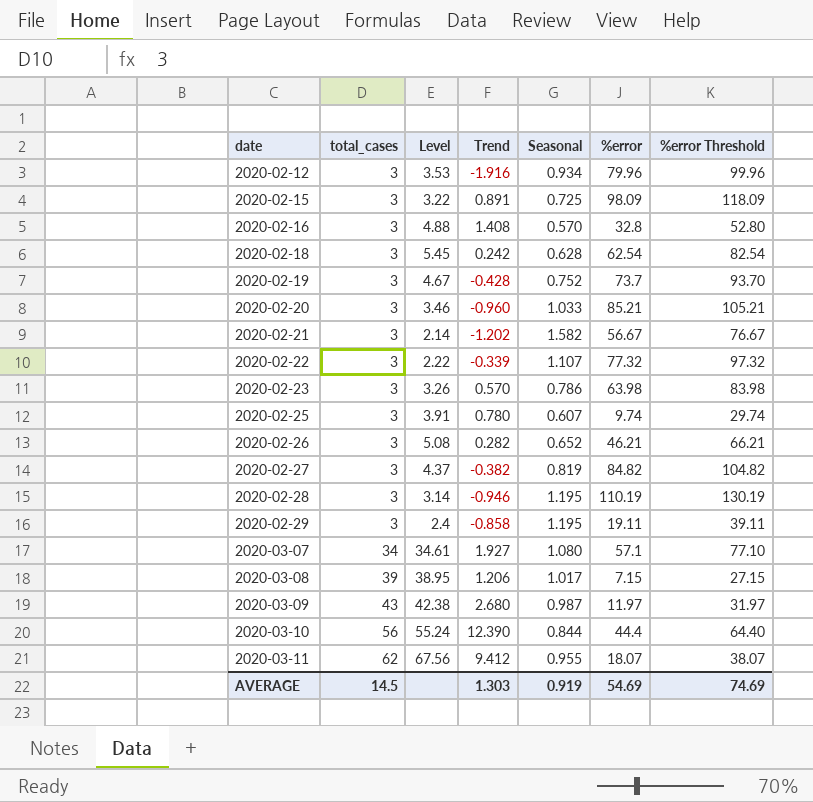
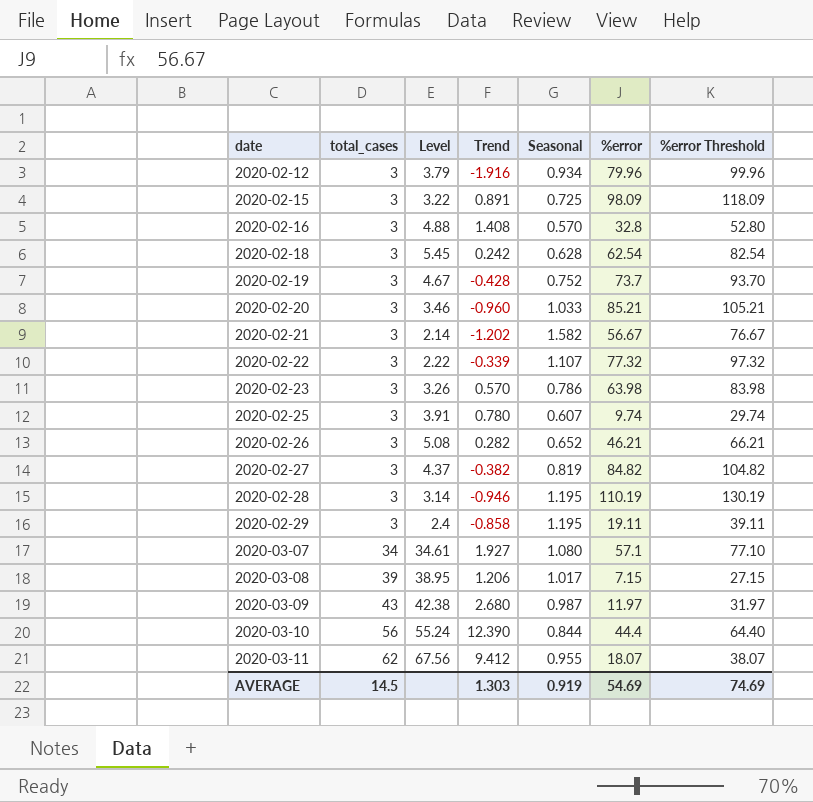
2020-02-12 | Level: 3.53 -> 3.79

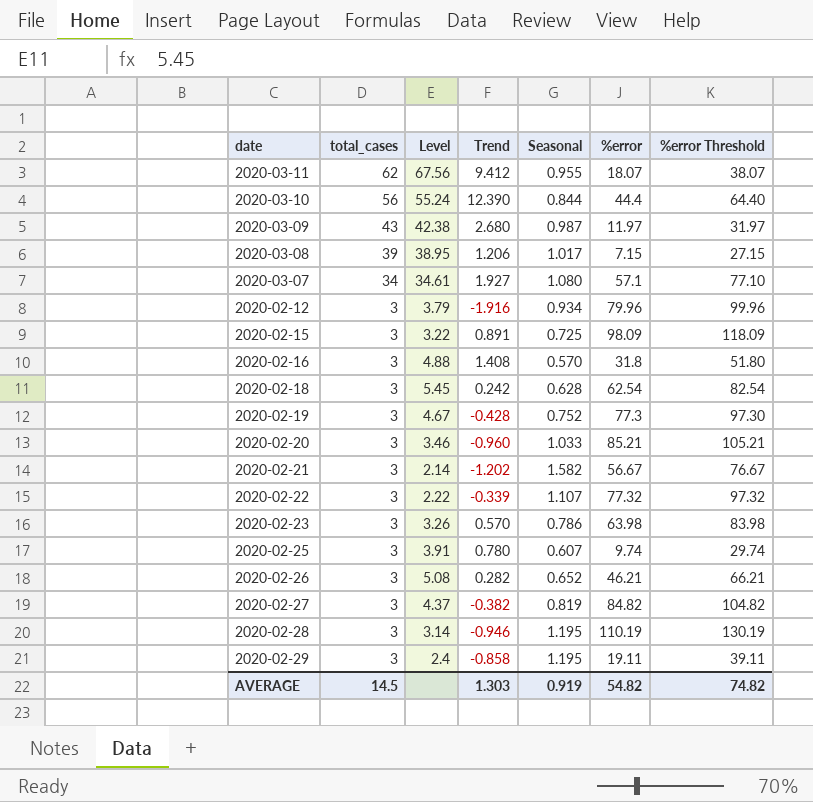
row order: date ascending -> total_cases descending
2020-02-16 | %error: 32.8 -> 31.8
2020-02-16 | %error Threshold: 52.80 -> 51.80
2020-02-19 | %error: 73.7 -> 77.3
2020-02-19 | %error Threshold: 93.70 -> 97.30
AVERAGE | %error: 54.69 -> 54.82
AVERAGE | %error Threshold: 74.69 -> 74.82

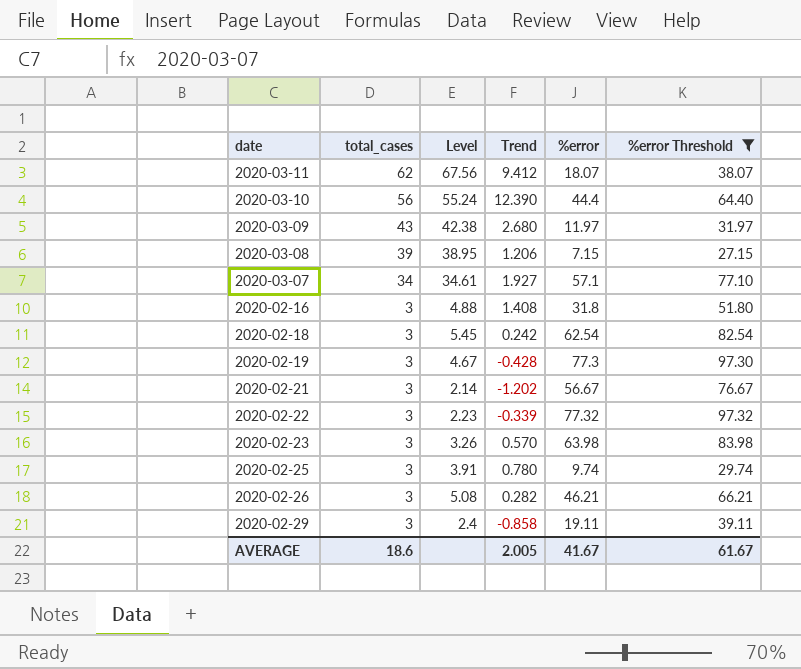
filter: none -> %error Threshold <= 97.32
column Seasonal | position: 5 -> none
2020-02-22 | Level: 2.22 -> 2.23
AVERAGE | total_cases: 14.5 -> 18.6
AVERAGE | Trend: 1.303 -> 2.005
AVERAGE | %error: 54.82 -> 41.67
AVERAGE | %error Threshold: 74.82 -> 61.67

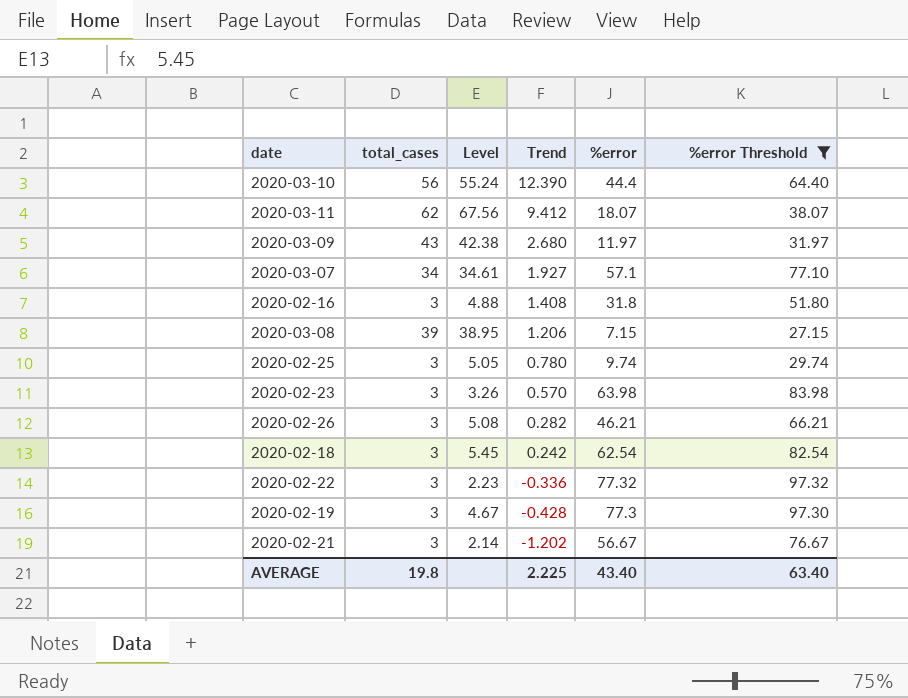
row order: total_cases descending -> Trend descending
row 2020-02-29: 3 | 2.4 | -0.858 | 19.11 | 39.11 -> none
2020-02-25 | Level: 3.91 -> 5.05
2020-02-22 | Trend: -0.339 -> -0.336
AVERAGE | total_cases: 18.6 -> 19.8
AVERAGE | Trend: 2.005 -> 2.225
AVERAGE | %error: 41.67 -> 43.40
AVERAGE | %error Threshold: 61.67 -> 63.40

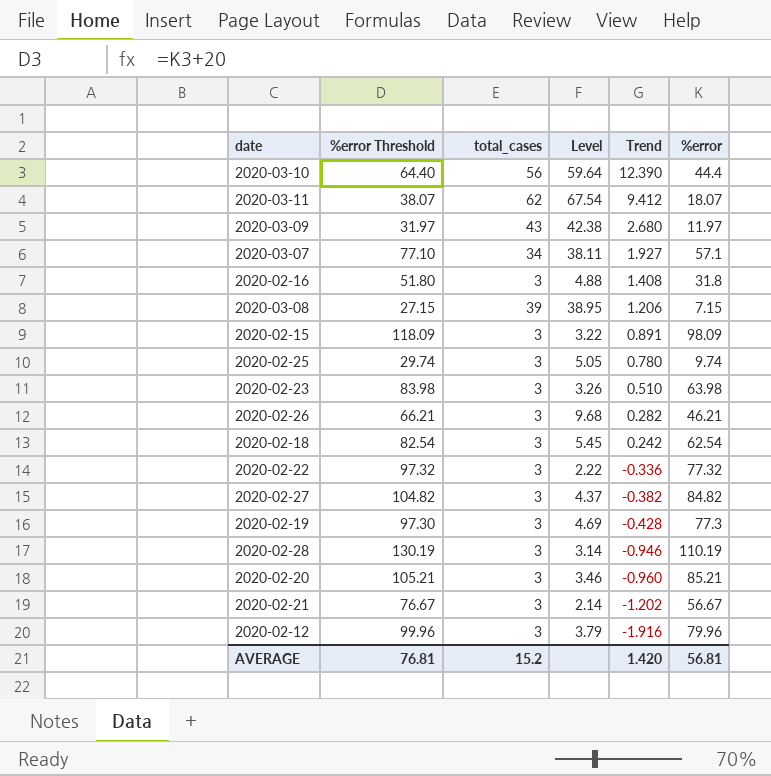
filter: %error Threshold <= 97.32 -> none
column %error Threshold | position: 6 -> 2
2020-03-10 | Level: 55.24 -> 59.64
2020-03-11 | Level: 67.56 -> 67.54
2020-03-07 | Level: 34.61 -> 38.11
2020-02-23 | Trend: 0.570 -> 0.510
2020-02-26 | Level: 5.08 -> 9.68
2020-02-22 | Level: 2.23 -> 2.22
2020-02-19 | Level: 4.67 -> 4.69
AVERAGE | %error Threshold: 63.40 -> 76.81
AVERAGE | total_cases: 19.8 -> 15.2
AVERAGE | Trend: 2.225 -> 1.420
AVERAGE | %error: 43.40 -> 56.81

